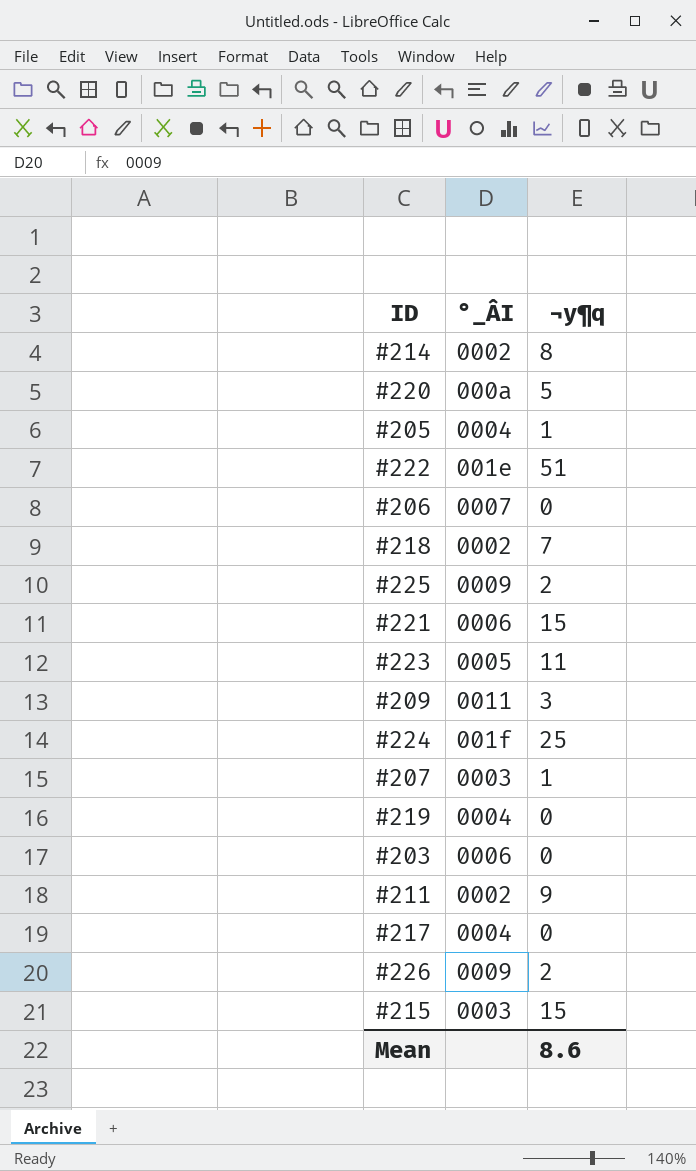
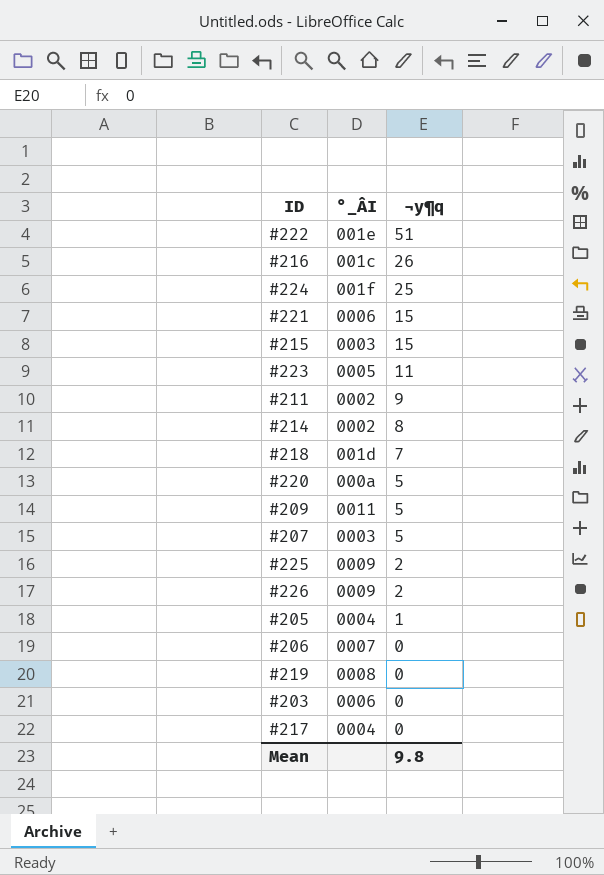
row order: none -> ¬y¶q descending
row #216: none -> 001c | 26
#218 | °_ÂI: 0002 -> 001d
#209 | ¬y¶q: 3 -> 5
#207 | ¬y¶q: 1 -> 5
#219 | °_ÂI: 0004 -> 0008
Mean | ¬y¶q: 8.6 -> 9.8

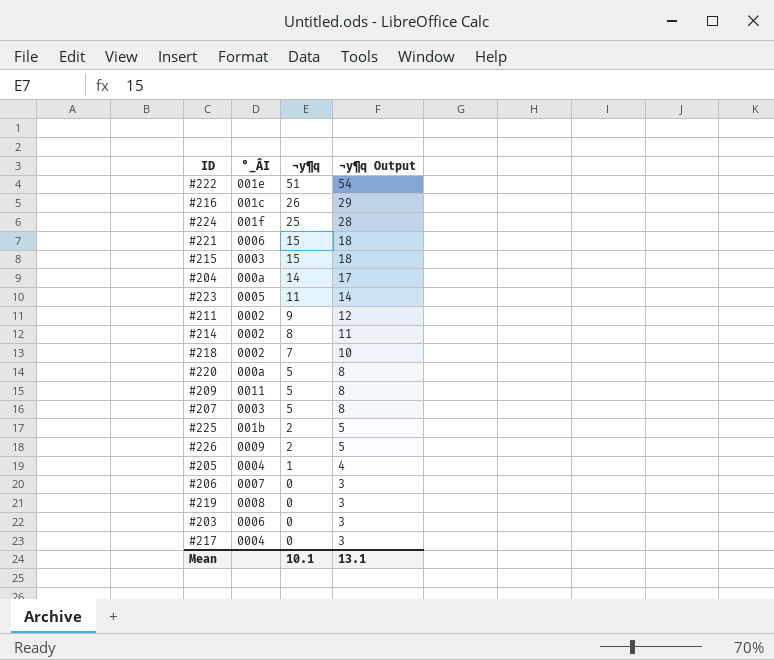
column ¬y¶q Output | formula: none -> [¬y¶q] + 3
row #204: none -> 000a | 14 | 17
#218 | °_ÂI: 001d -> 0002
#225 | °_ÂI: 0009 -> 001b
Mean | ¬y¶q: 9.8 -> 10.1

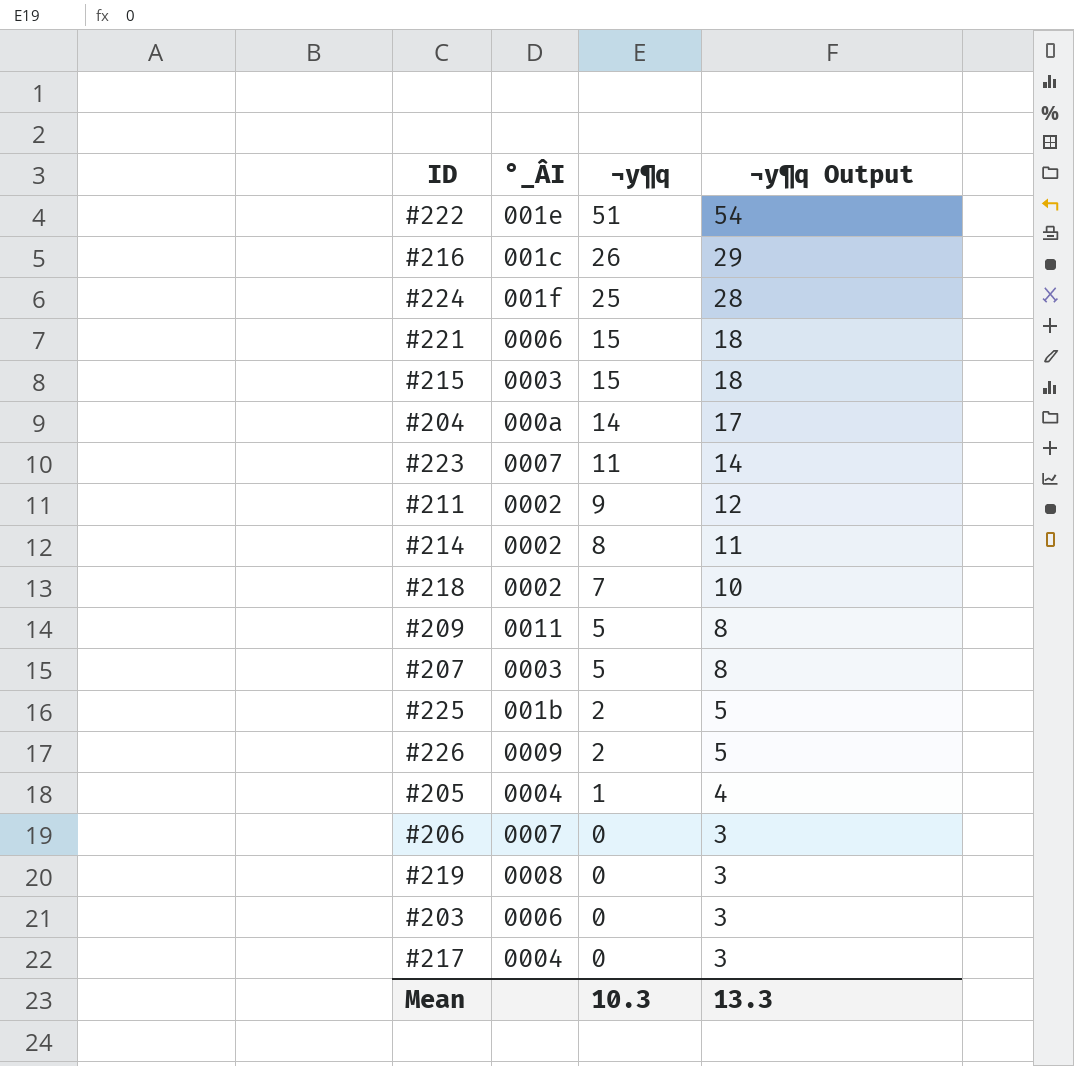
row #220: 000a | 5 | 8 -> none
#223 | °_ÂI: 0005 -> 0007
Mean | ¬y¶q: 10.1 -> 10.3
Mean | ¬y¶q Output: 13.1 -> 13.3

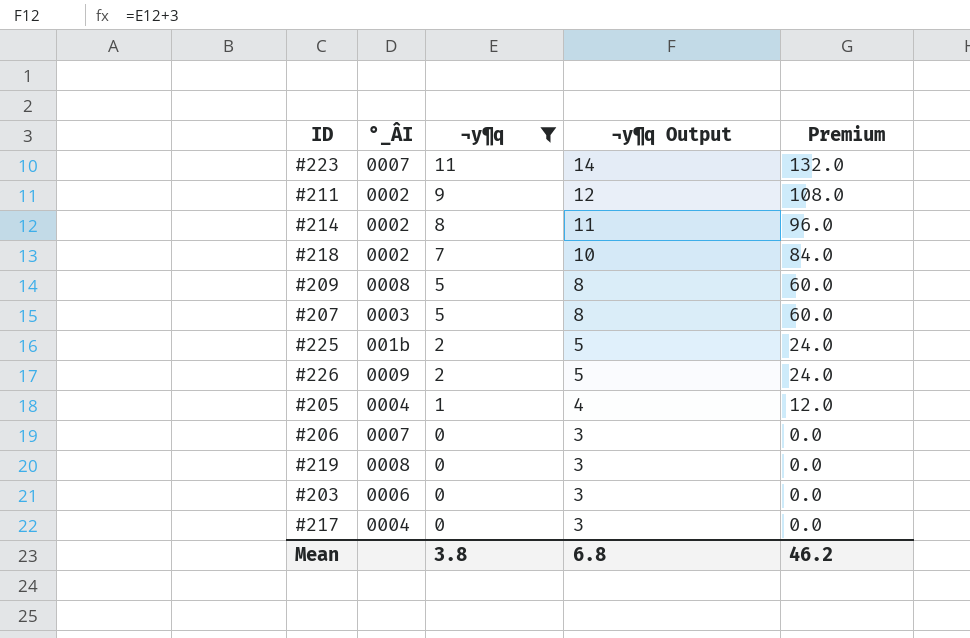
filter: none -> ¬y¶q <= 11
column Premium | formula: none -> [¬y¶q] * 12
#209 | °_ÂI: 0011 -> 0008
Mean | ¬y¶q: 10.3 -> 3.8
Mean | ¬y¶q Output: 13.3 -> 6.8

